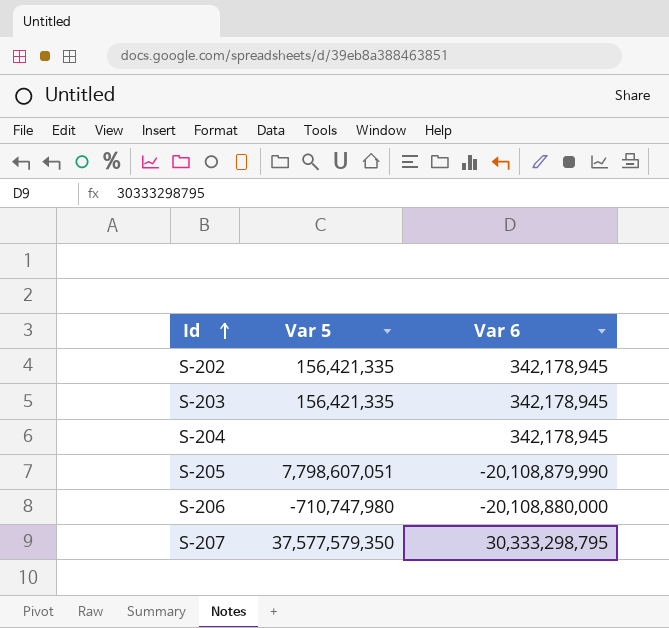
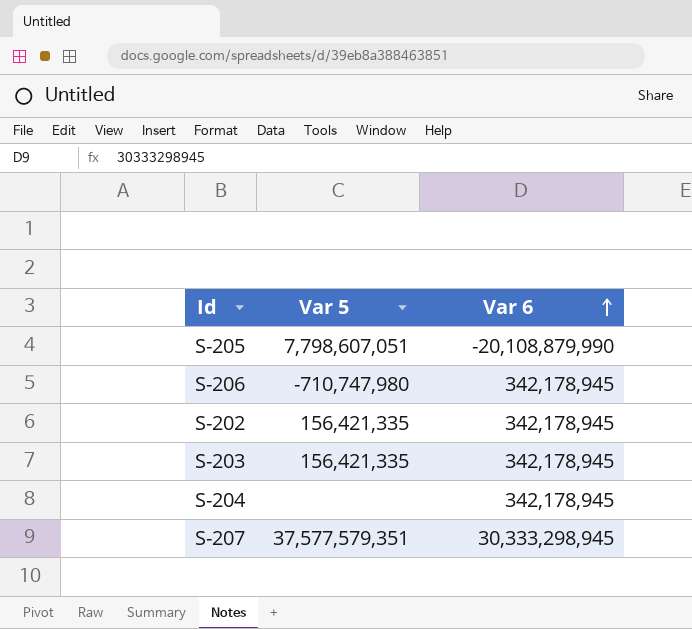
row order: Id ascending -> Var 6 ascending
S-206 | Var 6: -20,108,880,000 -> 342,178,945
S-207 | Var 5: 37,577,579,350 -> 37,577,579,351
S-207 | Var 6: 30,333,298,795 -> 30,333,298,945

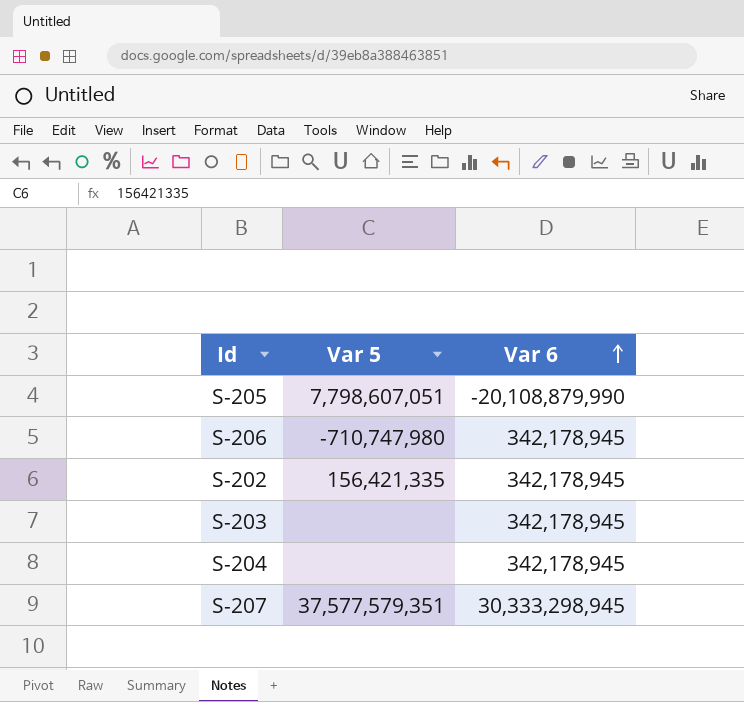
S-203 | Var 5: 156,421,335 -> none

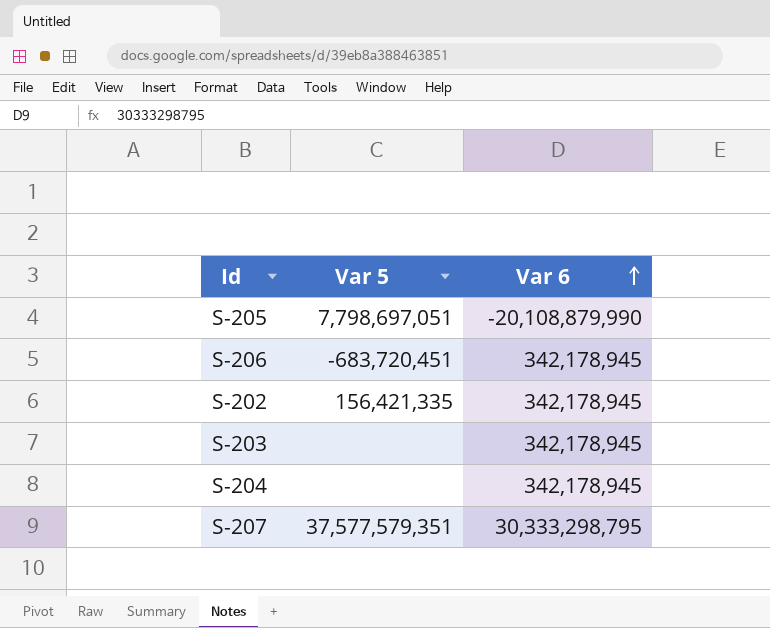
S-205 | Var 5: 7,798,607,051 -> 7,798,697,051
S-206 | Var 5: -710,747,980 -> -683,720,451
S-207 | Var 6: 30,333,298,945 -> 30,333,298,795

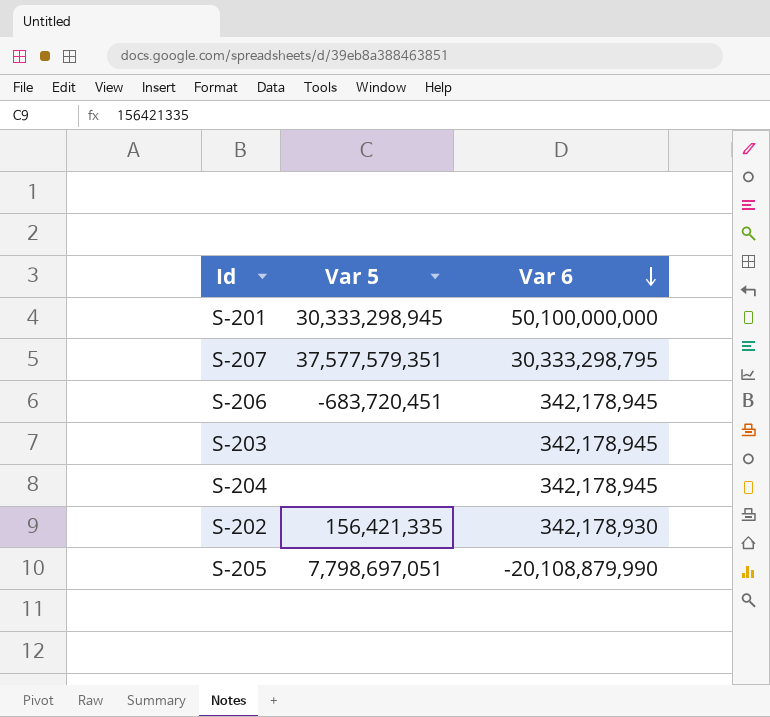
row order: Var 6 ascending -> Var 6 descending
row S-201: none -> 30,333,298,945 | 50,100,000,000
S-202 | Var 6: 342,178,945 -> 342,178,930

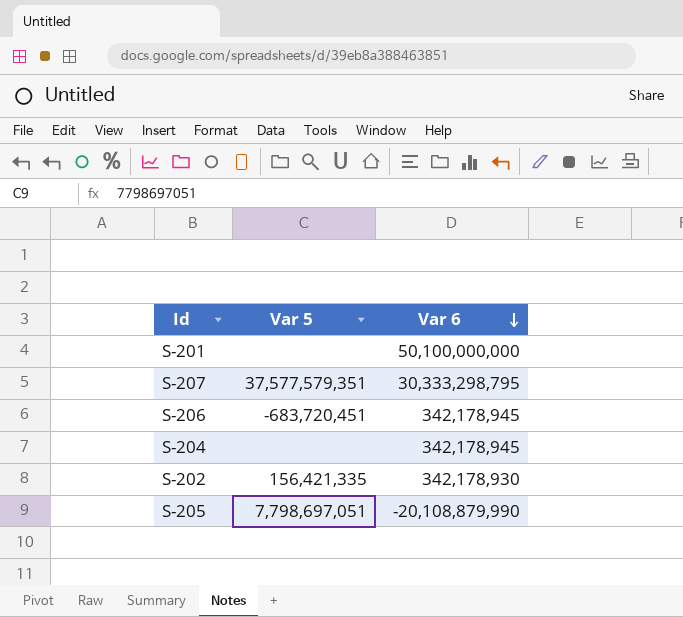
row S-203: none | 342,178,945 -> none
S-201 | Var 5: 30,333,298,945 -> none

